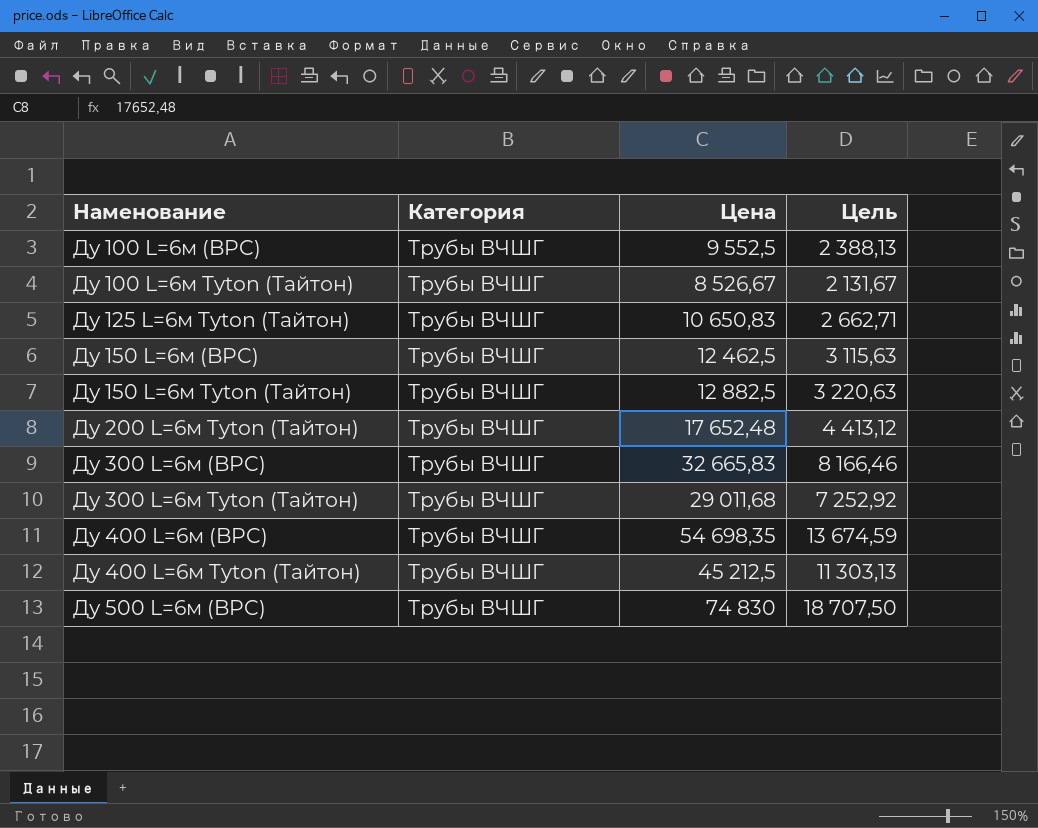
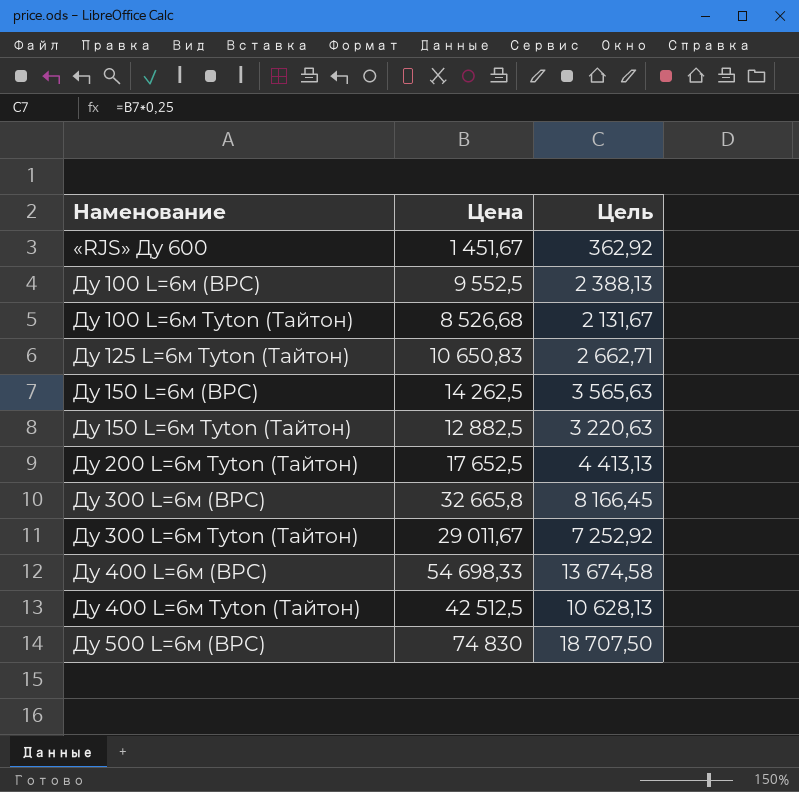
column Категория | position: 2 -> none
row «RJS» Ду 600: none -> 1 451,67 | 362,92
Ду 100 L=6м Tyton (Тайтон) | Цена: 8 526,67 -> 8 526,68
Ду 150 L=6м (BPC) | Цена: 12 462,5 -> 14 262,5
Ду 150 L=6м (BPC) | Цель: 3 115,63 -> 3 565,63
Ду 200 L=6м Tyton (Тайтон) | Цена: 17 652,48 -> 17 652,5
Ду 200 L=6м Tyton (Тайтон) | Цель: 4 413,12 -> 4 413,13
Ду 300 L=6м (BPC) | Цена: 32 665,83 -> 32 665,8
Ду 300 L=6м (BPC) | Цель: 8 166,46 -> 8 166,45
Ду 300 L=6м Tyton (Тайтон) | Цена: 29 011,68 -> 29 011,67
Ду 400 L=6м (BPC) | Цена: 54 698,35 -> 54 698,33
Ду 400 L=6м (BPC) | Цель: 13 674,59 -> 13 674,58
Ду 400 L=6м Tyton (Тайтон) | Цена: 45 212,5 -> 42 512,5
Ду 400 L=6м Tyton (Тайтон) | Цель: 11 303,13 -> 10 628,13

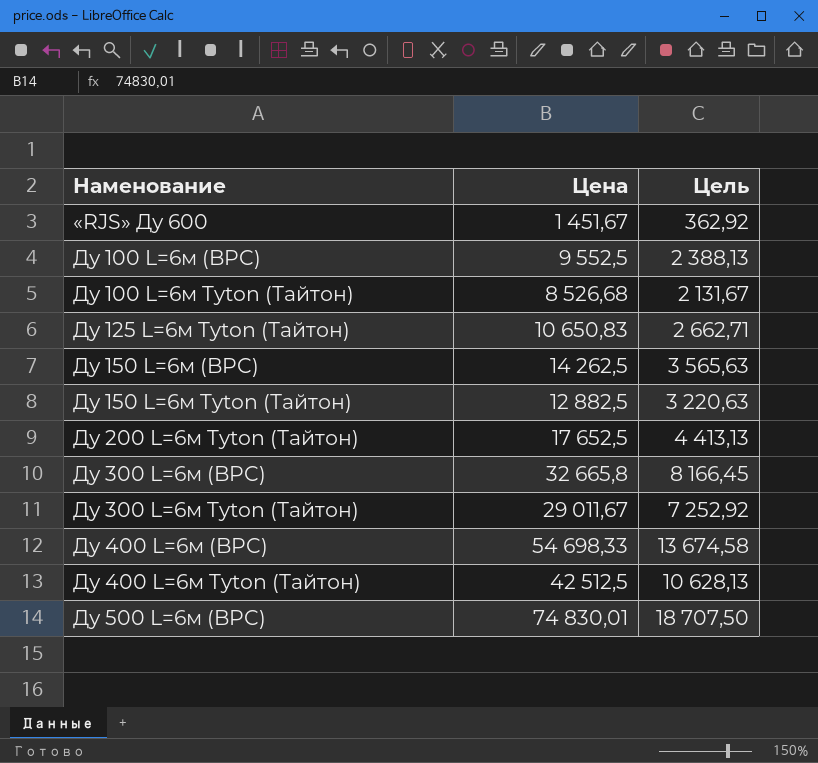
Ду 500 L=6м (BPC) | Цена: 74 830 -> 74 830,01

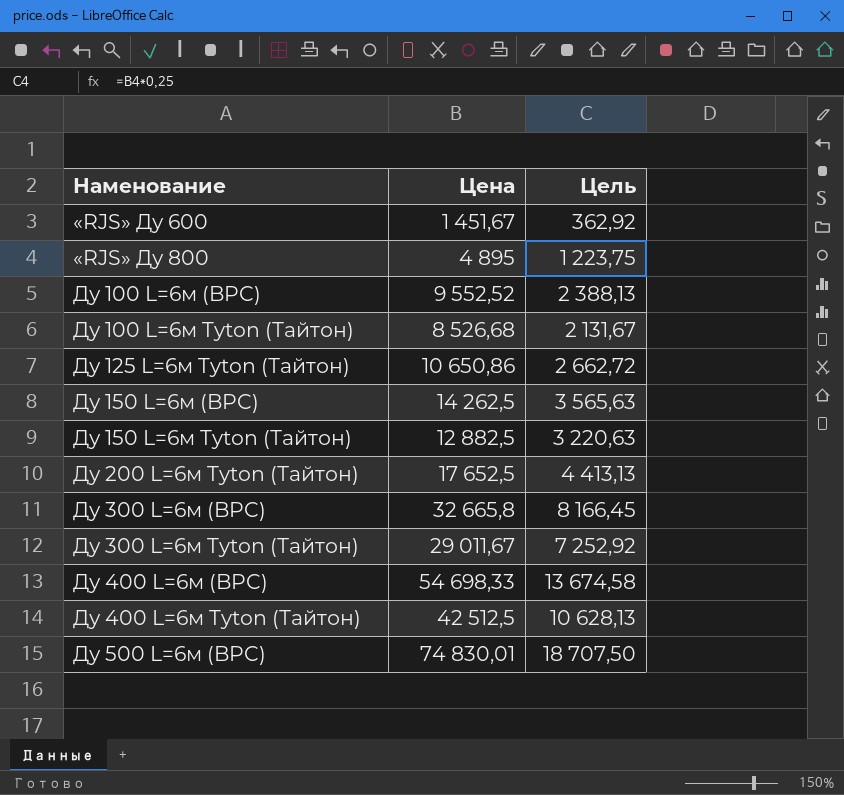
row «RJS» Ду 800: none -> 4 895 | 1 223,75
Ду 100 L=6м (BPC) | Цена: 9 552,5 -> 9 552,52
Ду 125 L=6м Tyton (Тайтон) | Цена: 10 650,83 -> 10 650,86
Ду 125 L=6м Tyton (Тайтон) | Цель: 2 662,71 -> 2 662,72

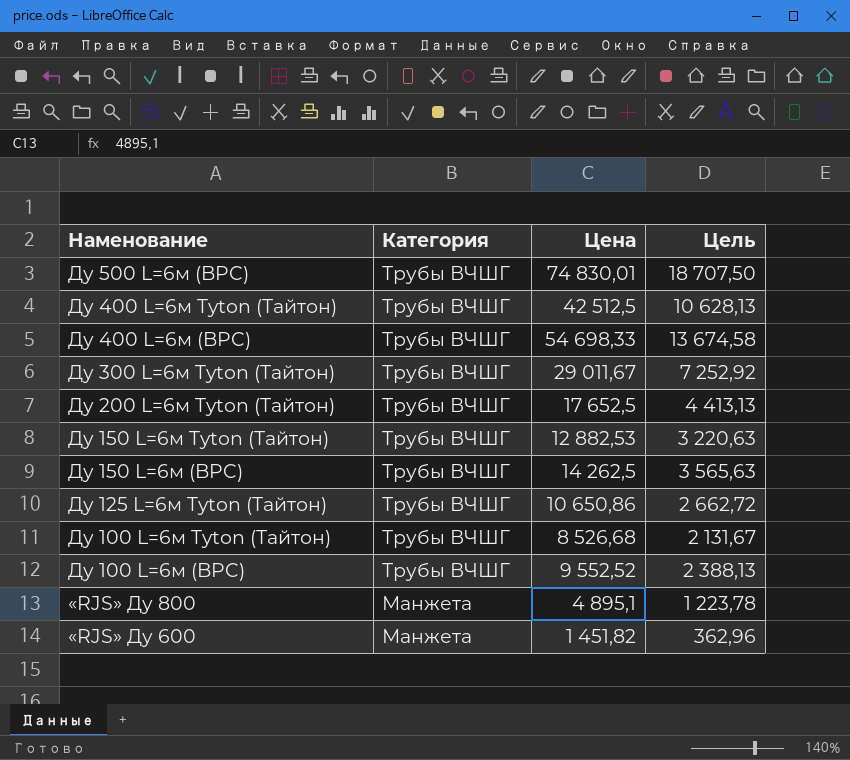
row order: Наменование ascending -> Наменование descending
column Категория | position: none -> 2
row Ду 300 L=6м (BPC): 32 665,8 | 8 166,45 -> none
Ду 150 L=6м Tyton (Тайтон) | Цена: 12 882,5 -> 12 882,53
«RJS» Ду 800 | Цена: 4 895 -> 4 895,1
«RJS» Ду 800 | Цель: 1 223,75 -> 1 223,78
«RJS» Ду 600 | Цена: 1 451,67 -> 1 451,82
«RJS» Ду 600 | Цель: 362,92 -> 362,96

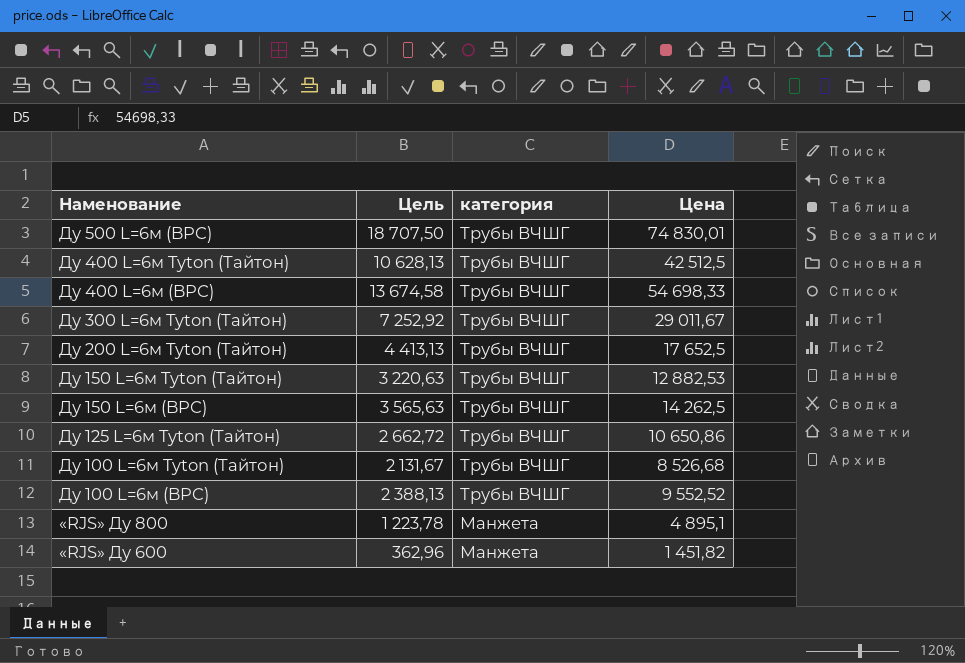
column Цель | position: 4 -> 2
column name: Категория -> категория

